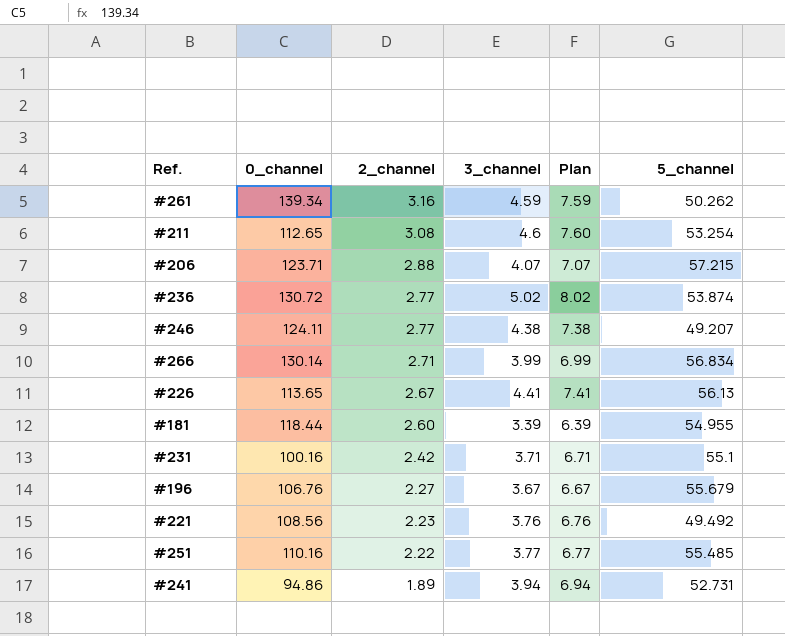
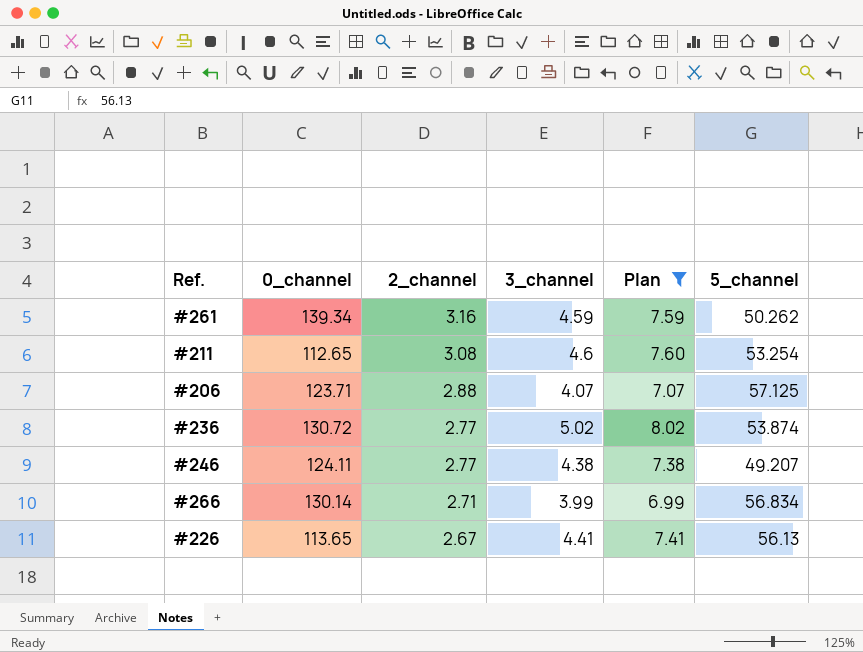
filter: none -> Plan >= 6.99
#206 | 5_channel: 57.215 -> 57.125

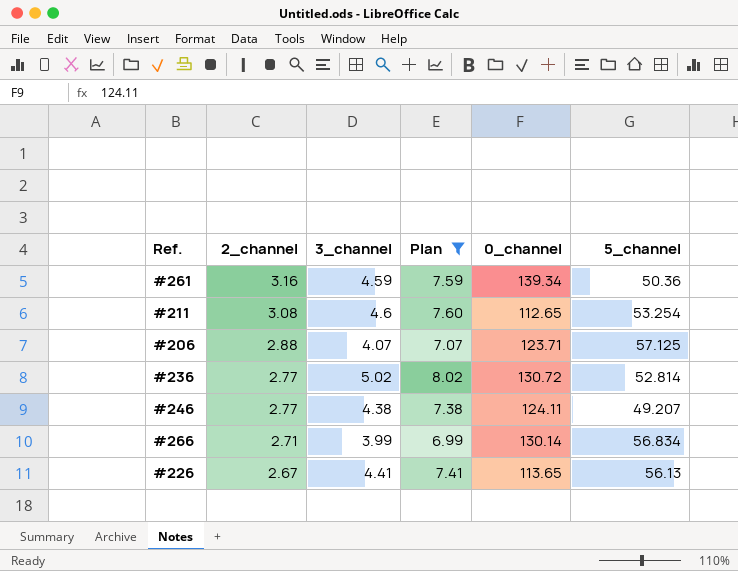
column 0_channel | position: 2 -> 5
#261 | 5_channel: 50.262 -> 50.36
#236 | 5_channel: 53.874 -> 52.814

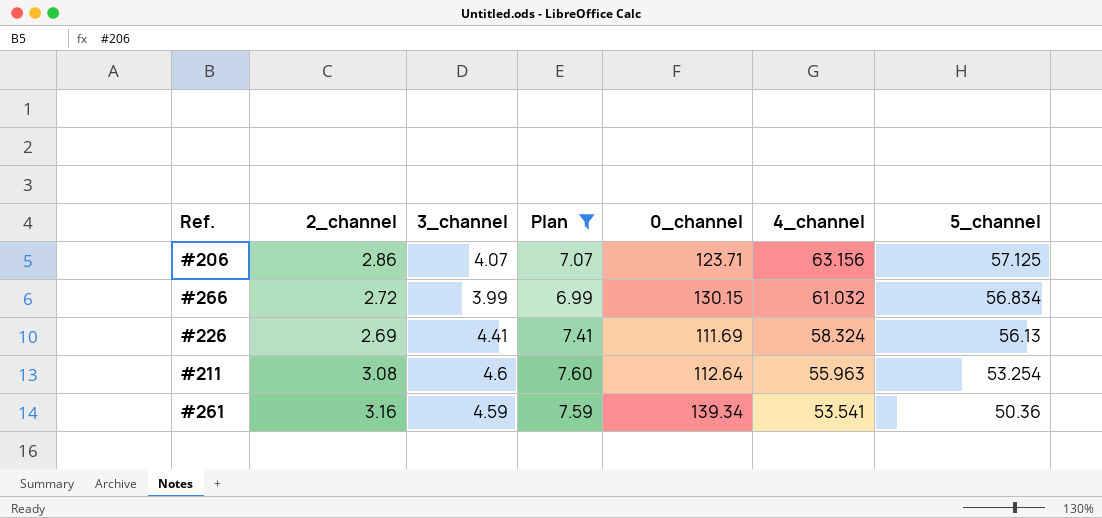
row order: 2_channel descending -> 4_channel descending
column 4_channel | position: none -> 6
row #236: 2.77 | 5.02 | 8.02 | 130.72 | 52.814 -> none
row #246: 2.77 | 4.38 | 7.38 | 124.11 | 49.207 -> none
#206 | 2_channel: 2.88 -> 2.86
#266 | 2_channel: 2.71 -> 2.72
#266 | 0_channel: 130.14 -> 130.15
#226 | 2_channel: 2.67 -> 2.69
#226 | 0_channel: 113.65 -> 111.69
#211 | 0_channel: 112.65 -> 112.64

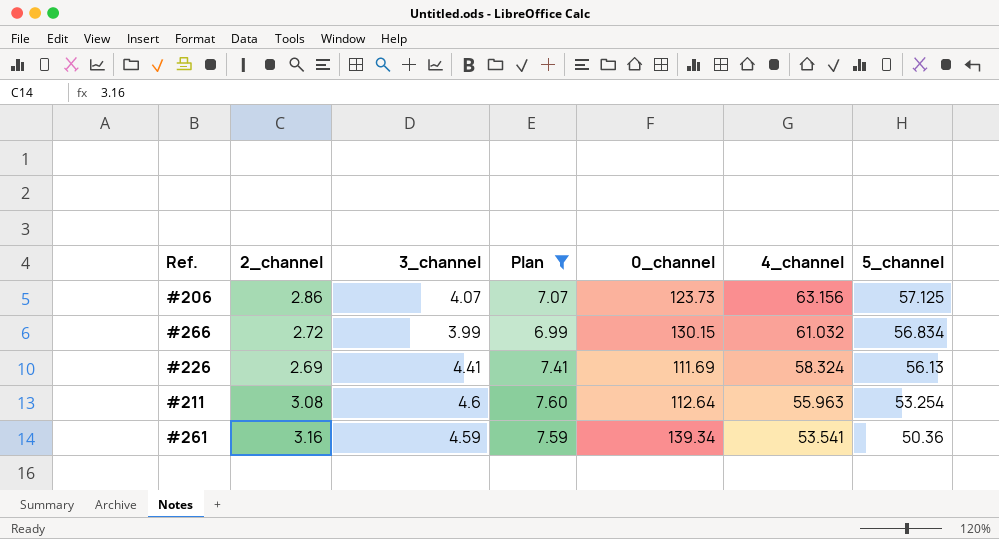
#206 | 0_channel: 123.71 -> 123.73

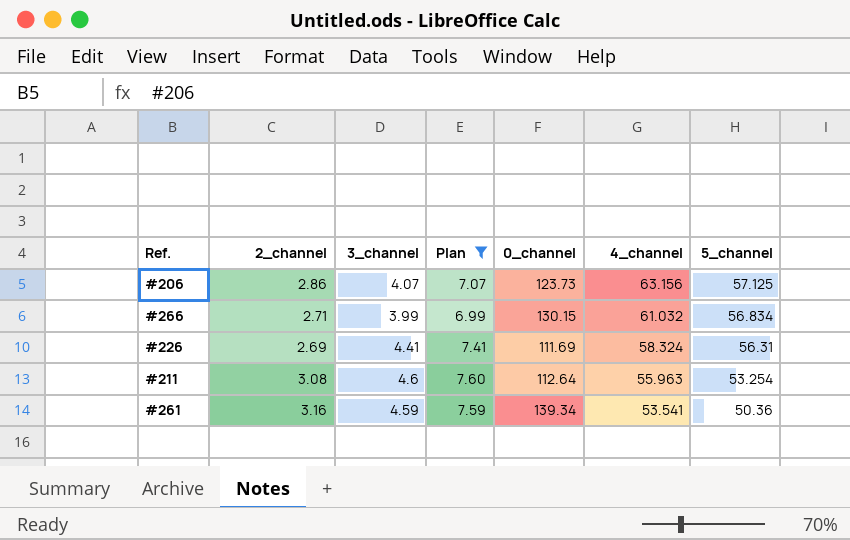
#266 | 2_channel: 2.72 -> 2.71
#226 | 5_channel: 56.13 -> 56.31

